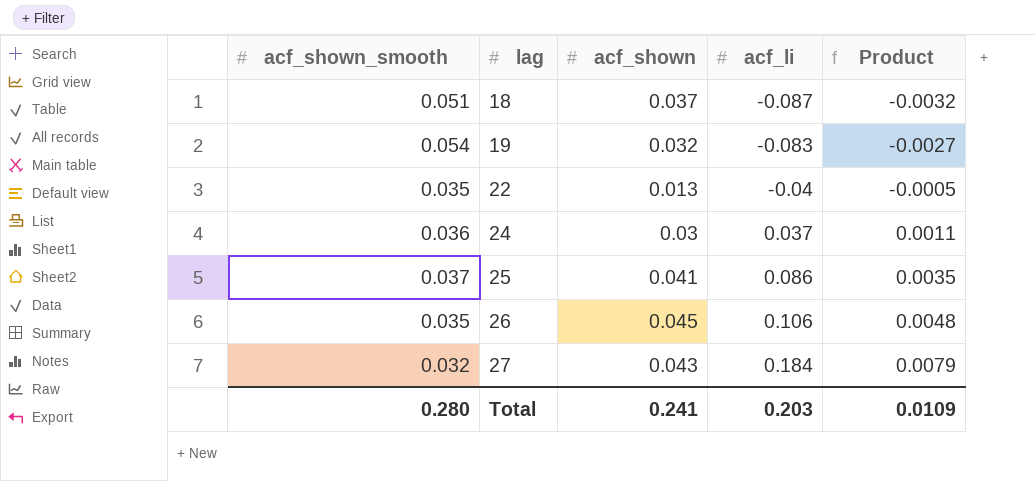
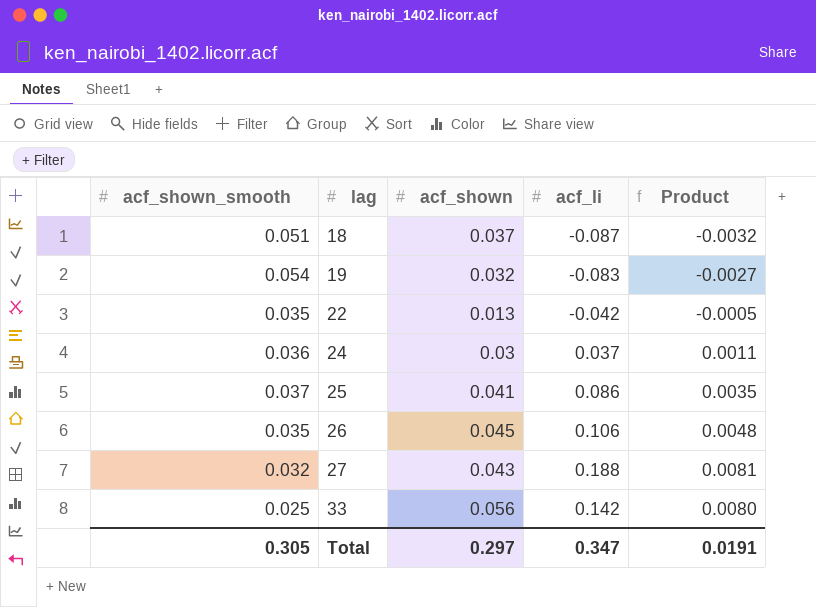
22 | acf_li: -0.04 -> -0.042
27 | acf_li: 0.184 -> 0.188
27 | Product: 0.0079 -> 0.0081
row 33: none -> 0.025 | 0.056 | 0.142 | 0.0080
Total | acf_shown_smooth: 0.280 -> 0.305
Total | acf_shown: 0.241 -> 0.297
Total | acf_li: 0.203 -> 0.347
Total | Product: 0.0109 -> 0.0191

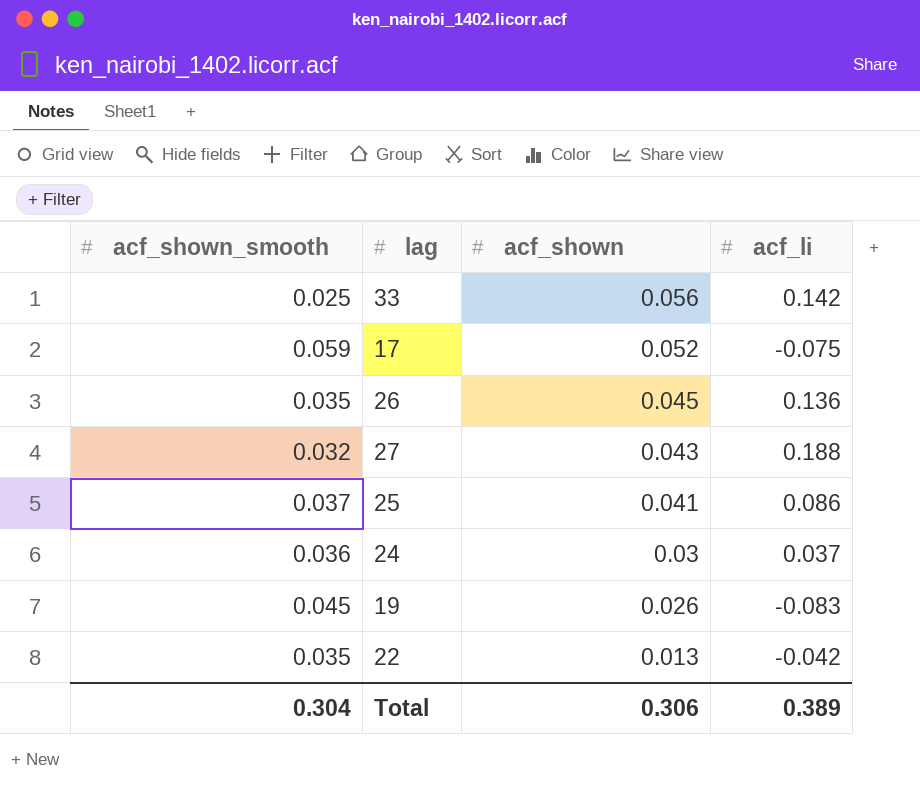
row order: lag ascending -> acf_shown descending
column Product | formula: [acf_shown] * [acf_li] -> none
row 18: 0.051 | 0.037 | -0.087 | -0.0032 -> none
row 17: none -> 0.059 | 0.052 | -0.075
26 | acf_li: 0.106 -> 0.136
19 | acf_shown_smooth: 0.054 -> 0.045
19 | acf_shown: 0.032 -> 0.026
Total | acf_shown_smooth: 0.305 -> 0.304
Total | acf_shown: 0.297 -> 0.306
Total | acf_li: 0.347 -> 0.389

